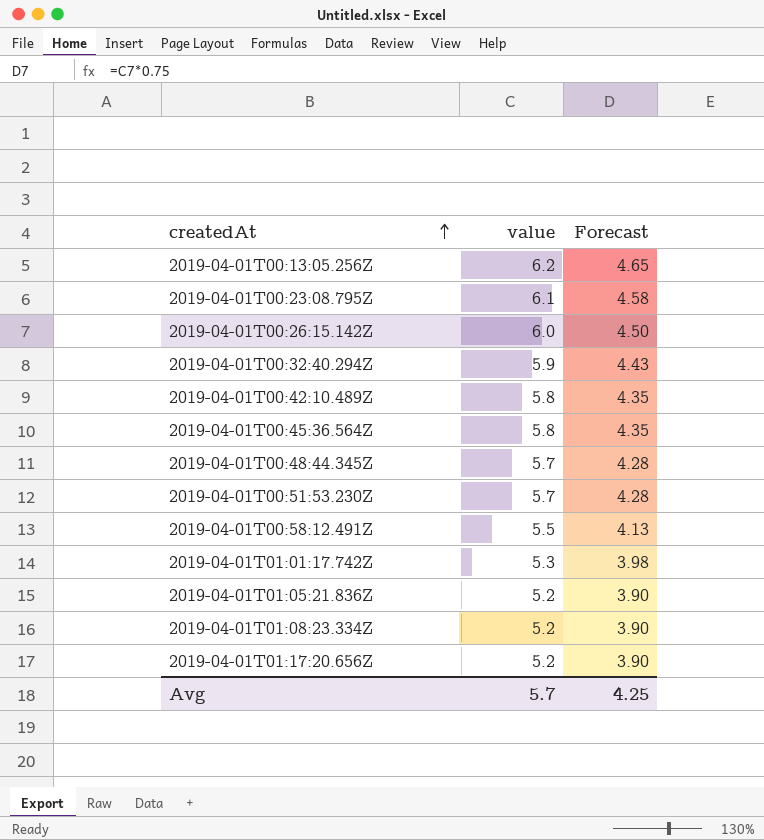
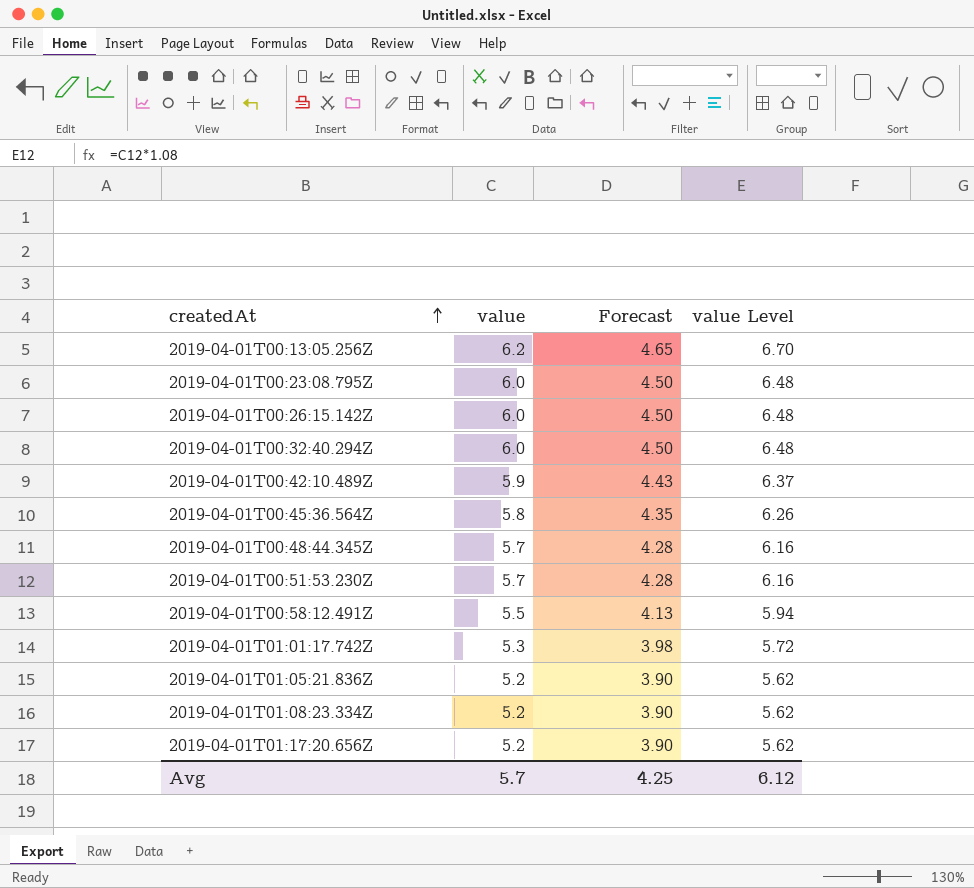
column value Level | formula: none -> [value] * 1.08
2019-04-01T00:23:08.795Z | value: 6.1 -> 6.0
2019-04-01T00:23:08.795Z | Forecast: 4.58 -> 4.50
2019-04-01T00:32:40.294Z | value: 5.9 -> 6.0
2019-04-01T00:32:40.294Z | Forecast: 4.43 -> 4.50
2019-04-01T00:42:10.489Z | value: 5.8 -> 5.9
2019-04-01T00:42:10.489Z | Forecast: 4.35 -> 4.43

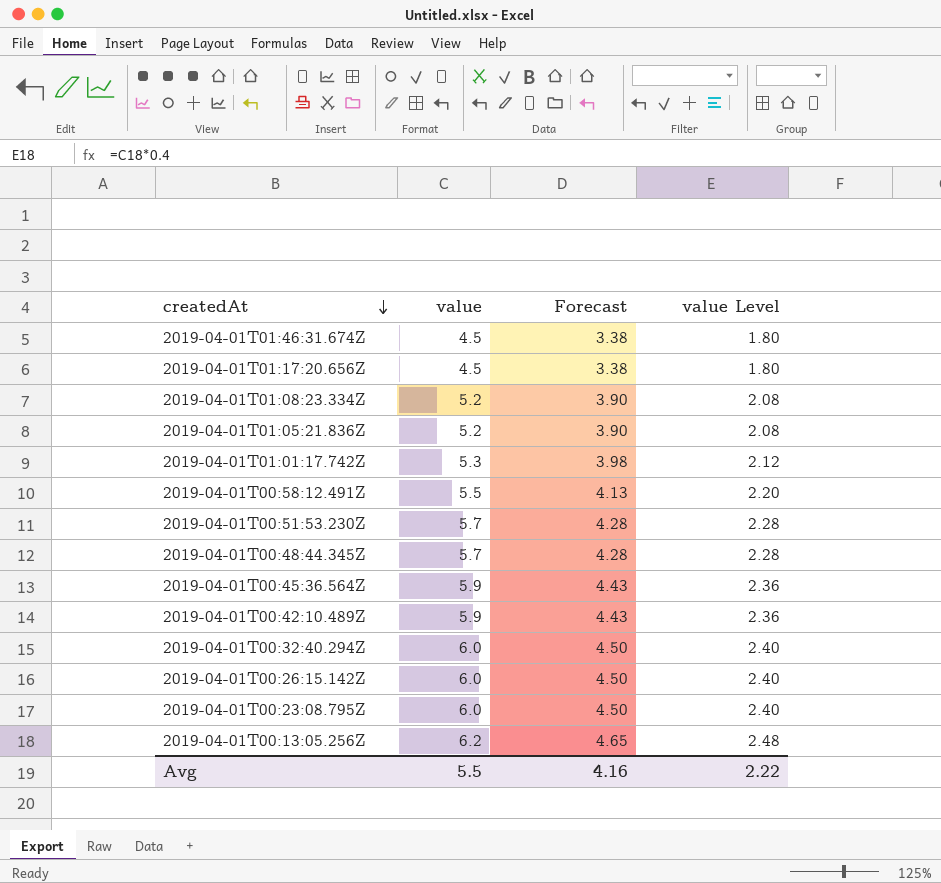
row order: createdAt ascending -> createdAt descending
column value Level | formula: [value] * 1.08 -> [value] * 0.4
row 2019-04-01T01:46:31.674Z: none -> 4.5 | 3.38 | 1.80
2019-04-01T01:17:20.656Z | value: 5.2 -> 4.5
2019-04-01T01:17:20.656Z | Forecast: 3.90 -> 3.38
2019-04-01T00:45:36.564Z | value: 5.8 -> 5.9
2019-04-01T00:45:36.564Z | Forecast: 4.35 -> 4.43
Avg | value: 5.7 -> 5.5
Avg | Forecast: 4.25 -> 4.16
Avg | value Level: 6.12 -> 2.22

